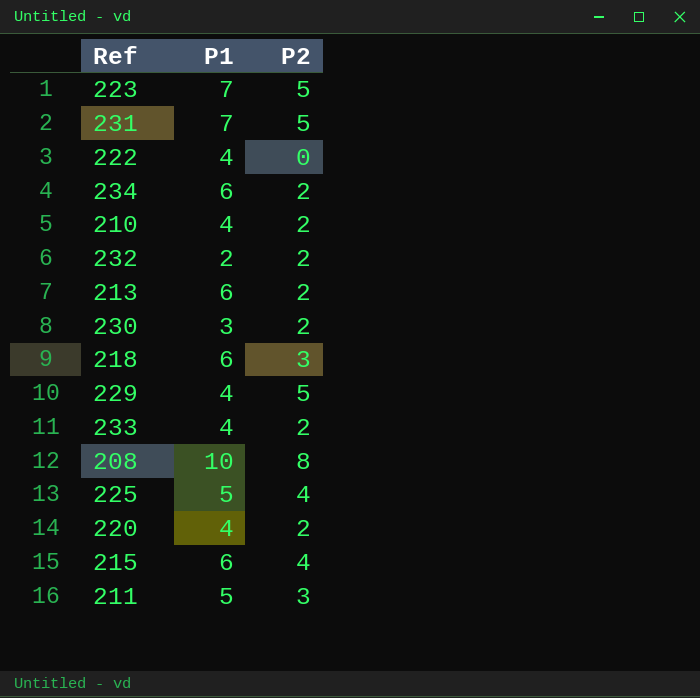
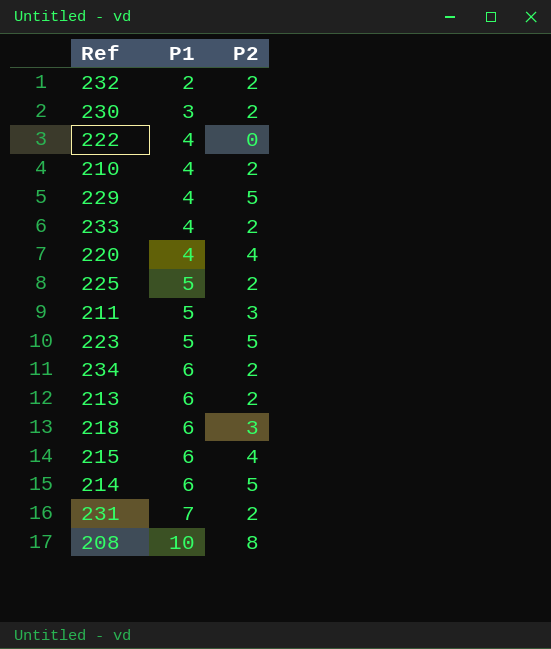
row order: none -> P1 ascending
220 | P2: 2 -> 4
225 | P2: 4 -> 2
223 | P1: 7 -> 5
row 214: none -> 6 | 5
231 | P2: 5 -> 2

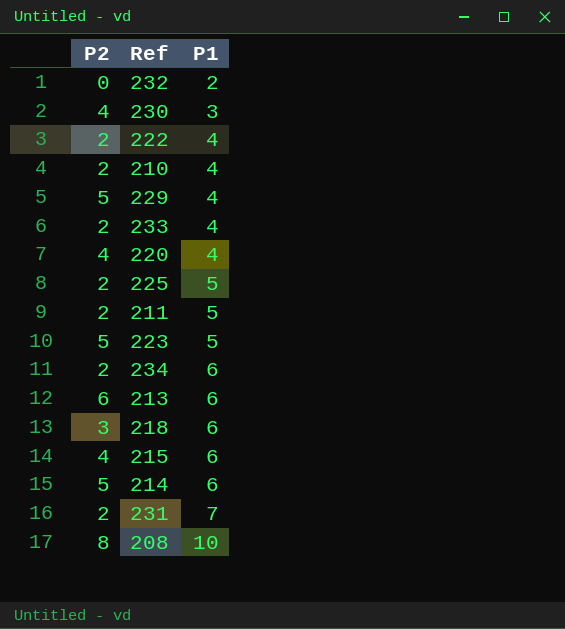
column P2 | position: 3 -> 1
232 | P2: 2 -> 0
230 | P2: 2 -> 4
222 | P2: 0 -> 2
211 | P2: 3 -> 2
213 | P2: 2 -> 6

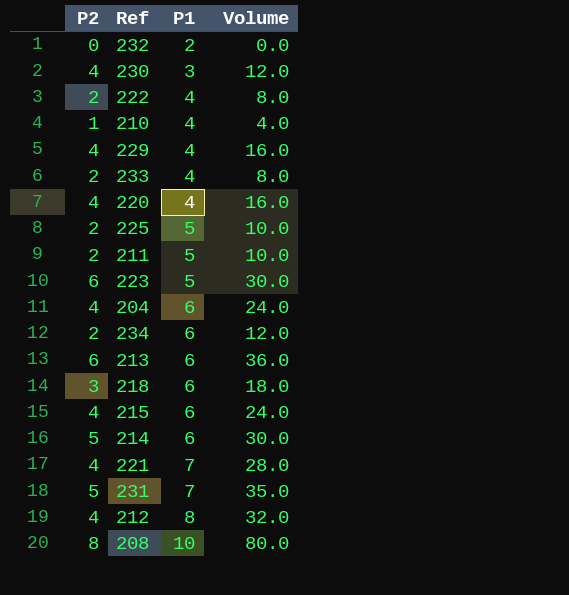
column Volume | formula: none -> [P2] * [P1]
210 | P2: 2 -> 1
229 | P2: 5 -> 4
223 | P2: 5 -> 6
row 204: none -> 4 | 6 | 24.0
row 221: none -> 4 | 7 | 28.0
231 | P2: 2 -> 5
row 212: none -> 4 | 8 | 32.0

